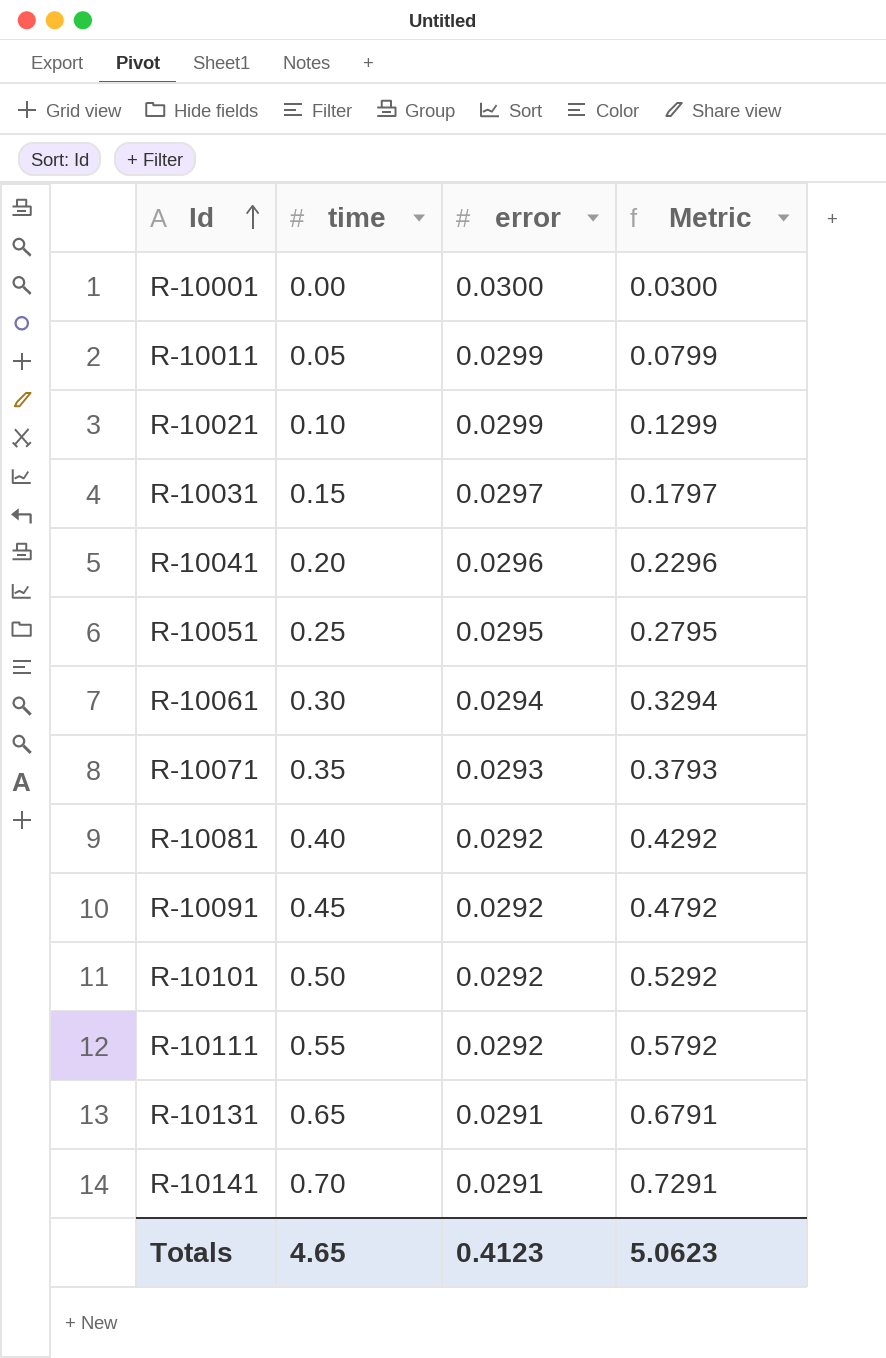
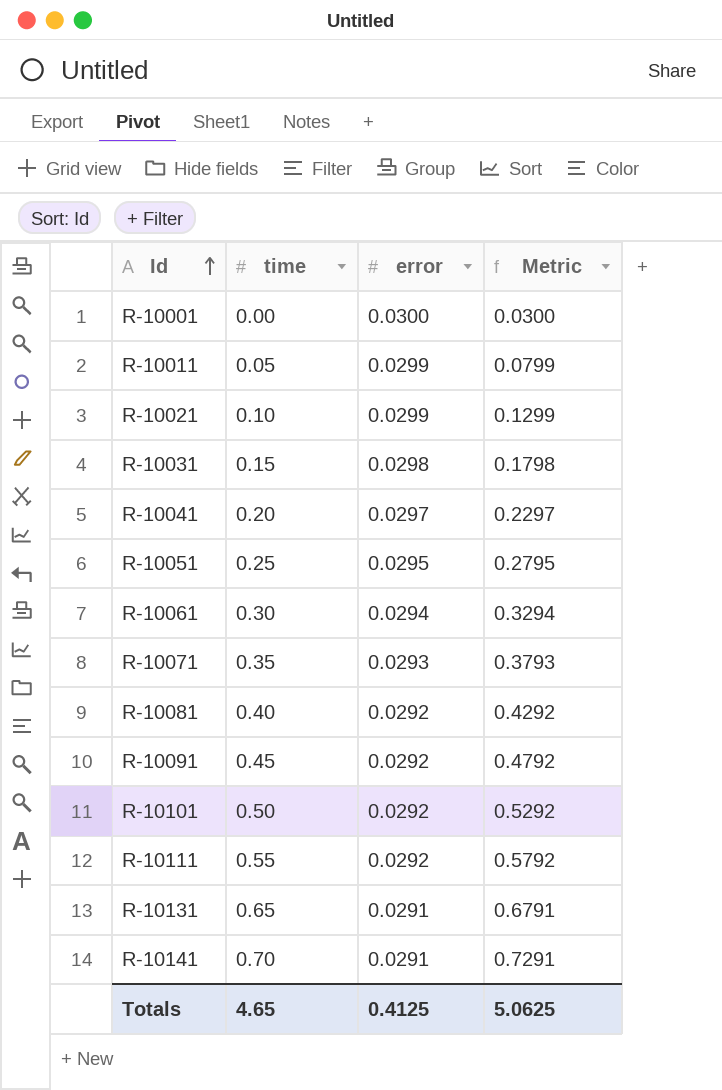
R-10031 | error: 0.0297 -> 0.0298
R-10031 | Metric: 0.1797 -> 0.1798
R-10041 | error: 0.0296 -> 0.0297
R-10041 | Metric: 0.2296 -> 0.2297
Totals | error: 0.4123 -> 0.4125
Totals | Metric: 5.0623 -> 5.0625

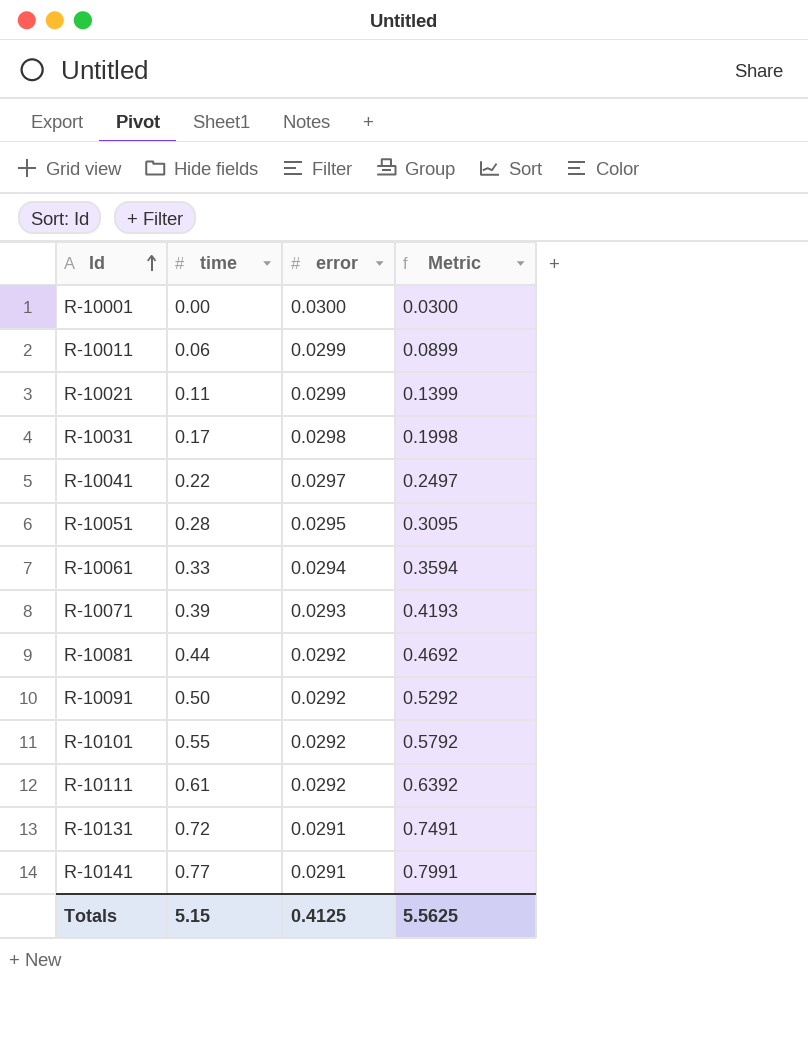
R-10011 | time: 0.05 -> 0.06
R-10011 | Metric: 0.0799 -> 0.0899
R-10021 | time: 0.10 -> 0.11
R-10021 | Metric: 0.1299 -> 0.1399
R-10031 | time: 0.15 -> 0.17
R-10031 | Metric: 0.1798 -> 0.1998
R-10041 | time: 0.20 -> 0.22
R-10041 | Metric: 0.2297 -> 0.2497
R-10051 | time: 0.25 -> 0.28
R-10051 | Metric: 0.2795 -> 0.3095
R-10061 | time: 0.30 -> 0.33
R-10061 | Metric: 0.3294 -> 0.3594
R-10071 | time: 0.35 -> 0.39
R-10071 | Metric: 0.3793 -> 0.4193
R-10081 | time: 0.40 -> 0.44
R-10081 | Metric: 0.4292 -> 0.4692
R-10091 | time: 0.45 -> 0.50
R-10091 | Metric: 0.4792 -> 0.5292
R-10101 | time: 0.50 -> 0.55
R-10101 | Metric: 0.5292 -> 0.5792
R-10111 | time: 0.55 -> 0.61
R-10111 | Metric: 0.5792 -> 0.6392
R-10131 | time: 0.65 -> 0.72
R-10131 | Metric: 0.6791 -> 0.7491
R-10141 | time: 0.70 -> 0.77
R-10141 | Metric: 0.7291 -> 0.7991
Totals | time: 4.65 -> 5.15
Totals | Metric: 5.0625 -> 5.5625

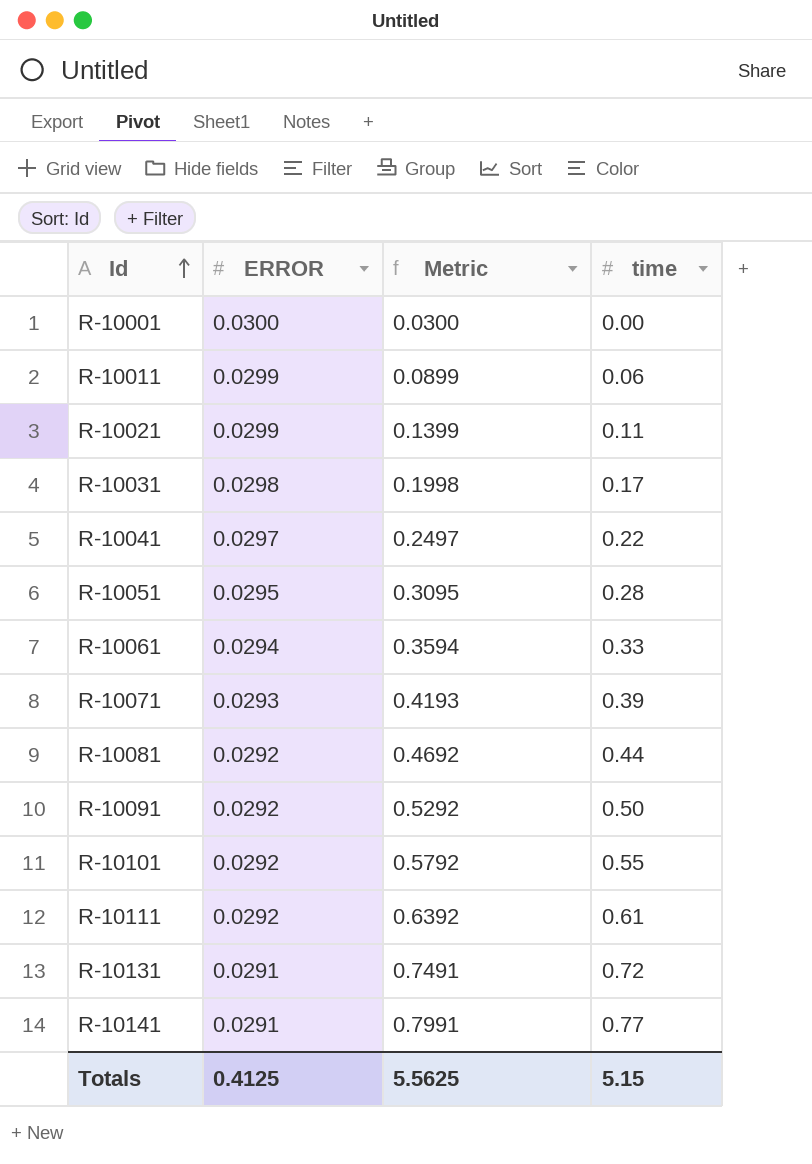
column name: error -> ERROR
column time | position: 2 -> 4

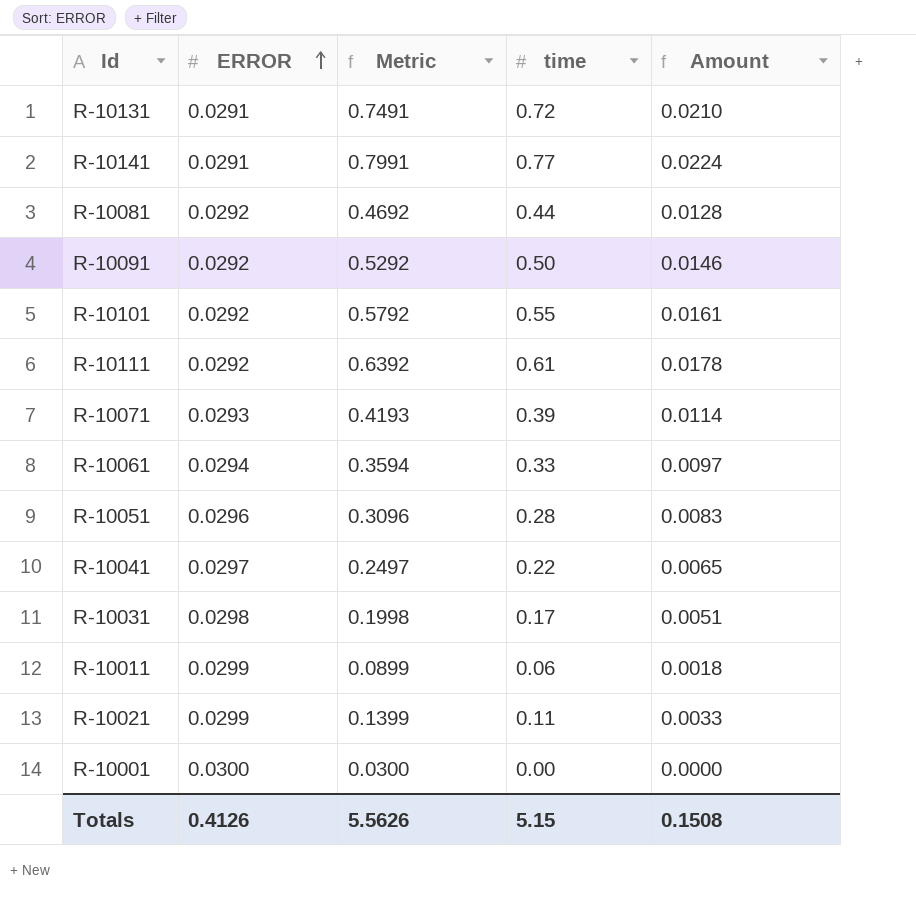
row order: Id ascending -> ERROR ascending
column Amount | formula: none -> [ERROR] * [time]
R-10051 | ERROR: 0.0295 -> 0.0296
R-10051 | Metric: 0.3095 -> 0.3096
Totals | ERROR: 0.4125 -> 0.4126
Totals | Metric: 5.5625 -> 5.5626

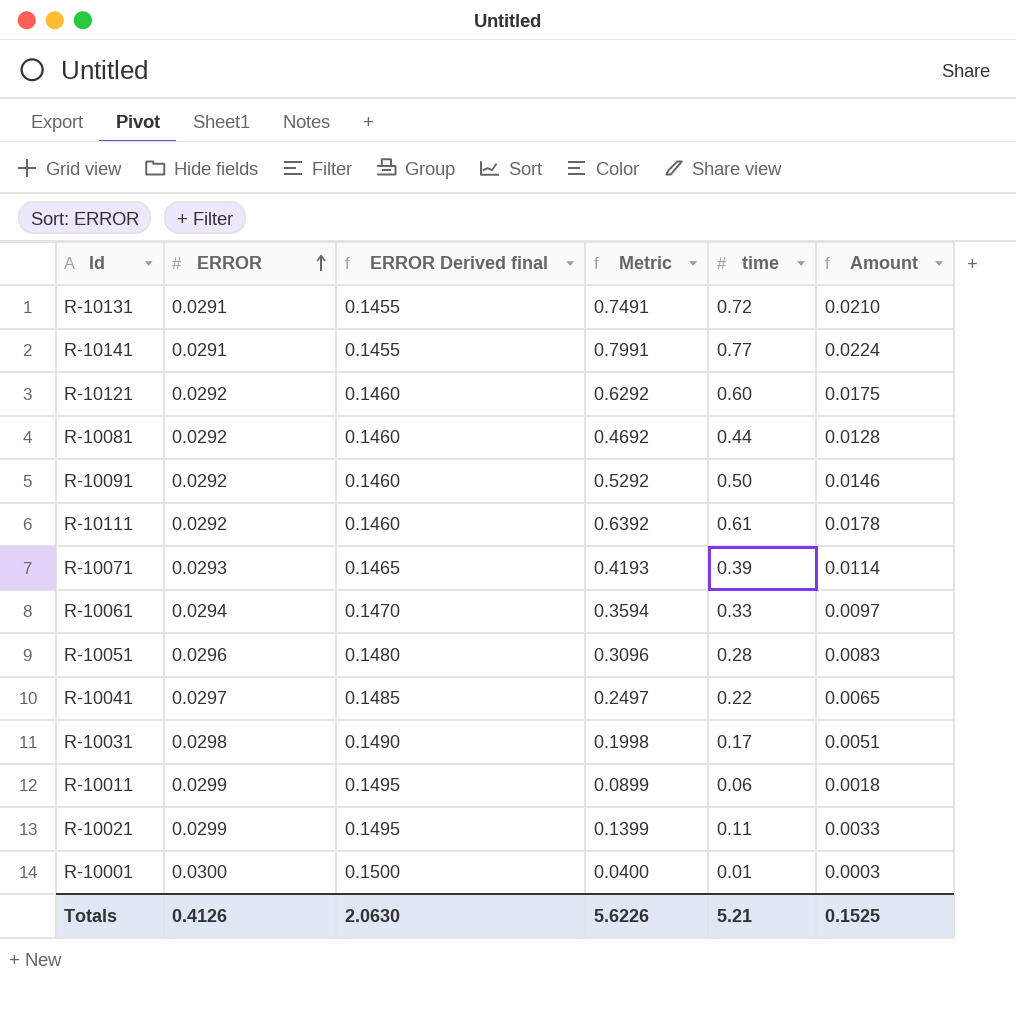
column ERROR Derived final | formula: none -> [ERROR] * 5
row R-10101: 0.0292 | 0.5792 | 0.55 | 0.0161 -> none
row R-10121: none -> 0.0292 | 0.1460 | 0.6292 | 0.60 | 0.0175
R-10001 | Metric: 0.0300 -> 0.0400
R-10001 | time: 0.00 -> 0.01
R-10001 | Amount: 0.0000 -> 0.0003
Totals | Metric: 5.5626 -> 5.6226
Totals | time: 5.15 -> 5.21
Totals | Amount: 0.1508 -> 0.1525

